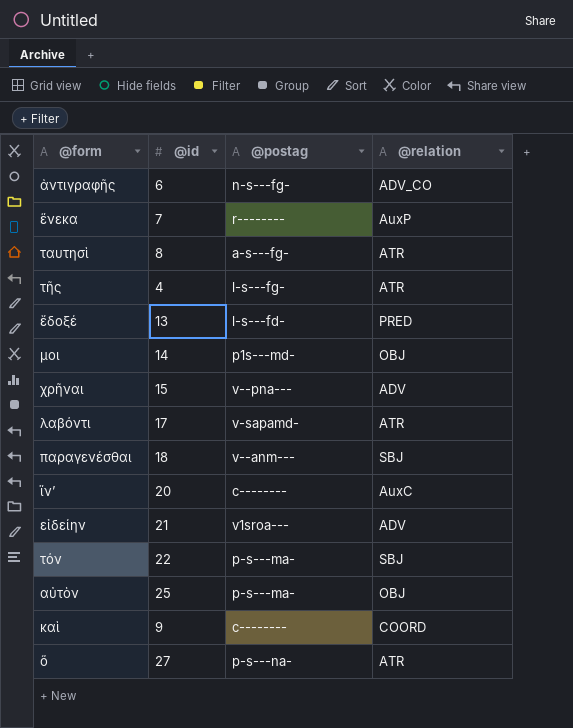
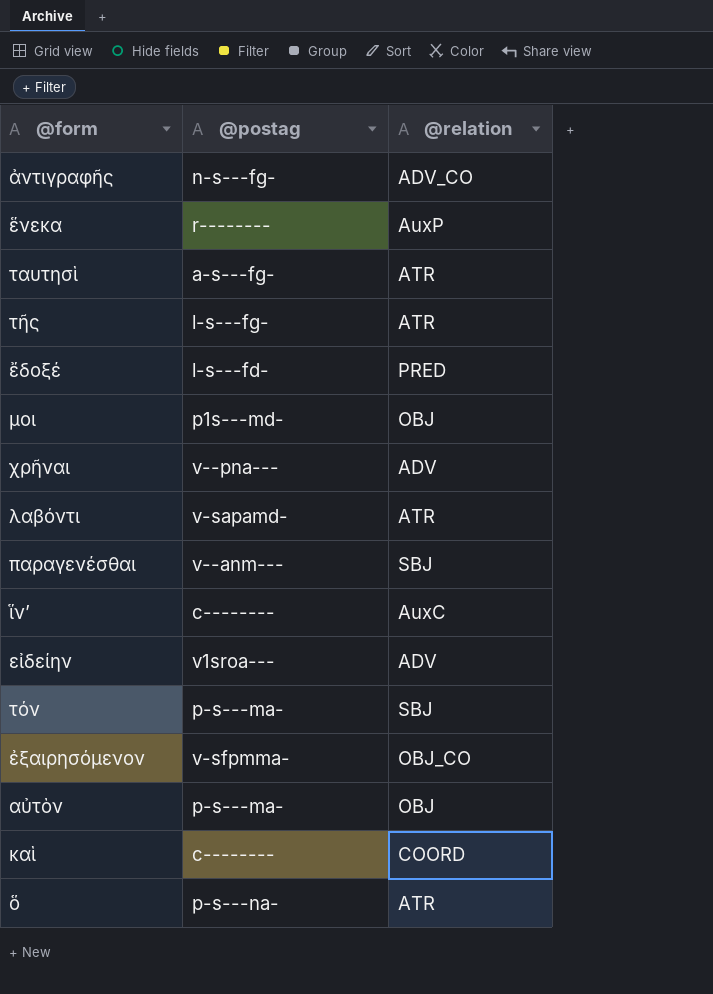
column @id | position: 2 -> none
row ἐξαιρησόμενον: none -> v-sfpmma- | OBJ_CO

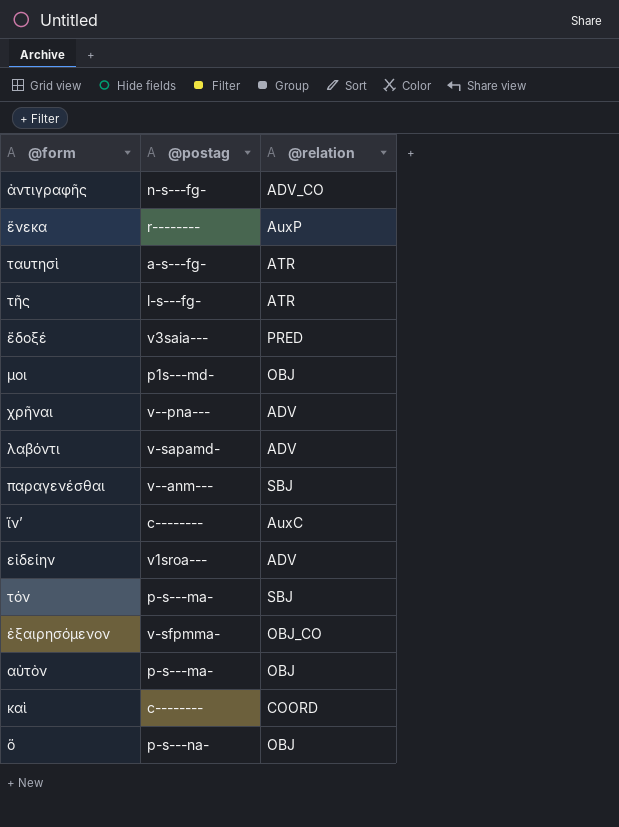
ἔδοξέ | @postag: l-s---fd- -> v3saia---
λαβόντι | @relation: ATR -> ADV
ὅ | @relation: ATR -> OBJ

